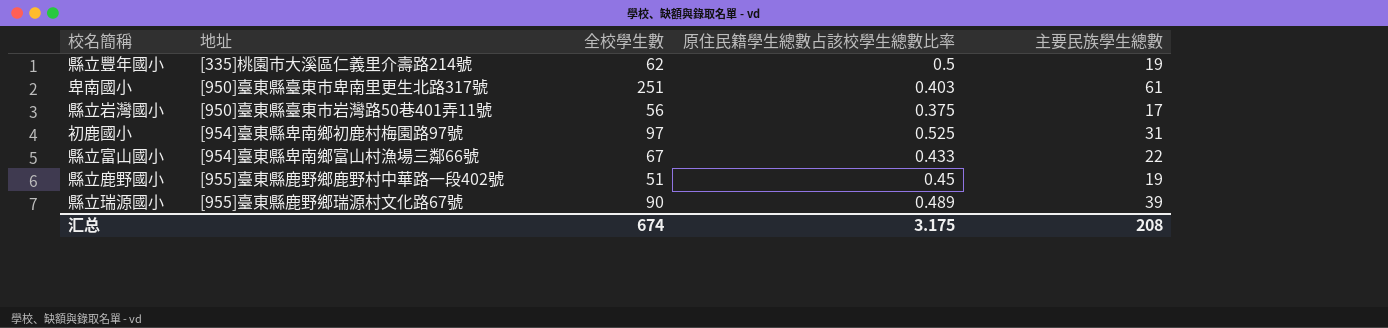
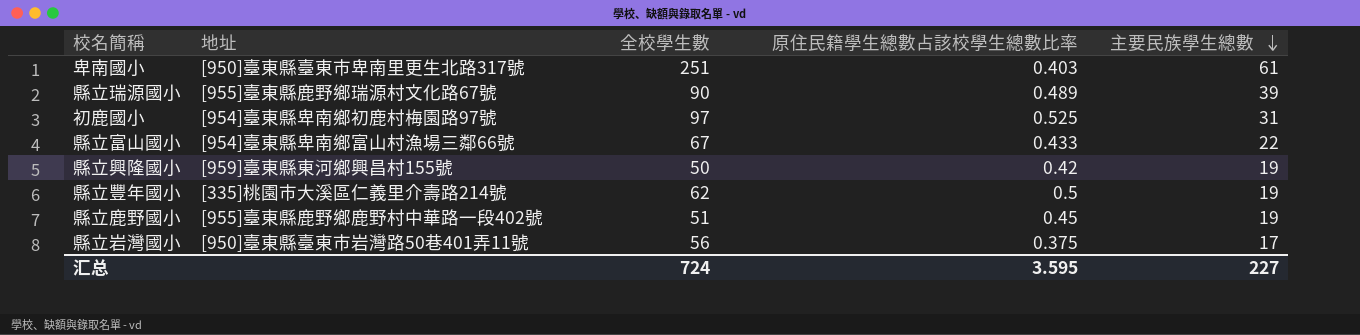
row order: none -> 主要民族學生總數 descending
row 縣立興隆國小: none -> [959]臺東縣東河鄉興昌村155號 | 50 | 0.42 | 19
汇总 | 全校學生數: 674 -> 724
汇总 | 原住民籍學生總數占該校學生總數比率: 3.175 -> 3.595
汇总 | 主要民族學生總數: 208 -> 227

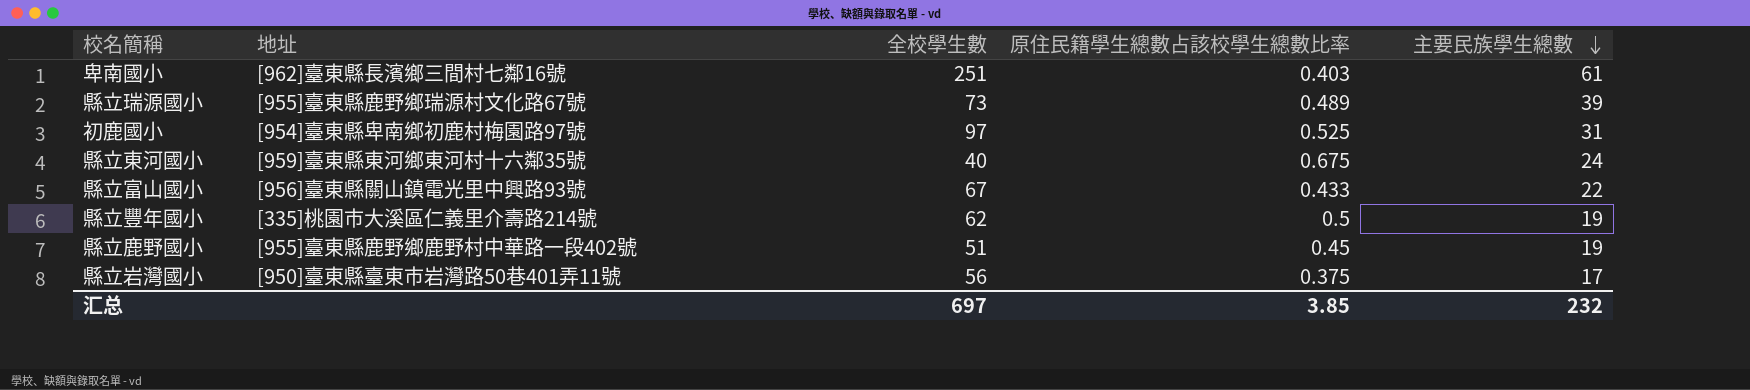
row 縣立興隆國小: [959]臺東縣東河鄉興昌村155號 | 50 | 0.42 | 19 -> none
卑南國小 | 地址: [950]臺東縣臺東市卑南里更生北路317號 -> [962]臺東縣長濱鄉三間村七鄰16號
縣立瑞源國小 | 全校學生數: 90 -> 73
row 縣立東河國小: none -> [959]臺東縣東河鄉東河村十六鄰35號 | 40 | 0.675 | 24
縣立富山國小 | 地址: [954]臺東縣卑南鄉富山村漁場三鄰66號 -> [956]臺東縣關山鎮電光里中興路93號
汇总 | 全校學生數: 724 -> 697
汇总 | 原住民籍學生總數占該校學生總數比率: 3.595 -> 3.85
汇总 | 主要民族學生總數: 227 -> 232

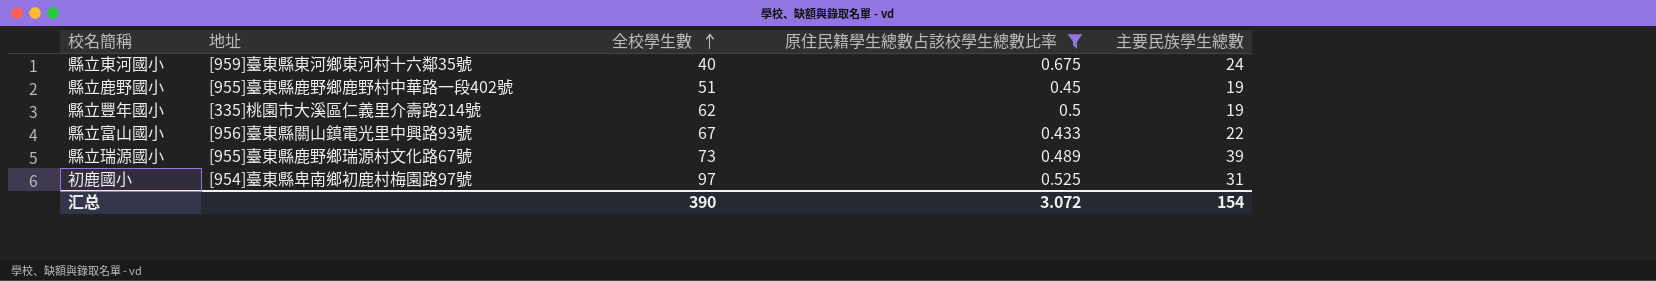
filter: none -> 原住民籍學生總數占該校學生總數比率 >= 0.433
row order: 主要民族學生總數 descending -> 全校學生數 ascending
汇总 | 全校學生數: 697 -> 390
汇总 | 原住民籍學生總數占該校學生總數比率: 3.85 -> 3.072
汇总 | 主要民族學生總數: 232 -> 154

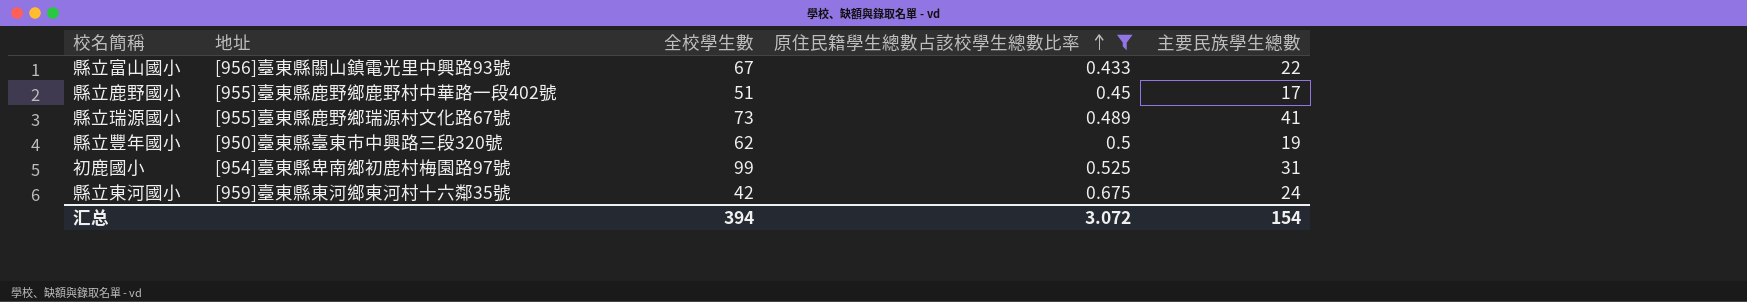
row order: 全校學生數 ascending -> 原住民籍學生總數占該校學生總數比率 ascending
縣立鹿野國小 | 主要民族學生總數: 19 -> 17
縣立瑞源國小 | 主要民族學生總數: 39 -> 41
縣立豐年國小 | 地址: [335]桃園市大溪區仁義里介壽路214號 -> [950]臺東縣臺東市中興路三段320號
初鹿國小 | 全校學生數: 97 -> 99
縣立東河國小 | 全校學生數: 40 -> 42
汇总 | 全校學生數: 390 -> 394

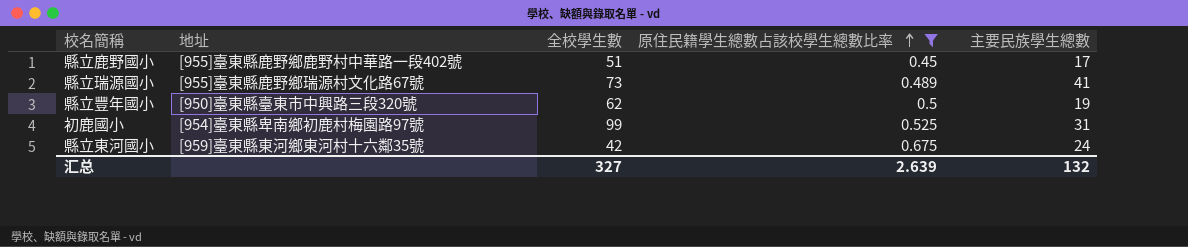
row 縣立富山國小: [956]臺東縣關山鎮電光里中興路93號 | 67 | 0.433 | 22 -> none
汇总 | 全校學生數: 394 -> 327
汇总 | 原住民籍學生總數占該校學生總數比率: 3.072 -> 2.639
汇总 | 主要民族學生總數: 154 -> 132

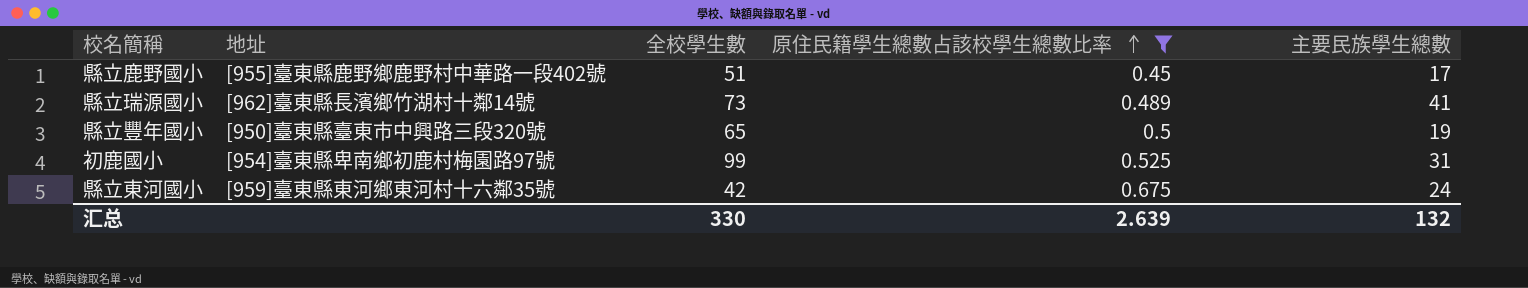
縣立瑞源國小 | 地址: [955]臺東縣鹿野鄉瑞源村文化路67號 -> [962]臺東縣長濱鄉竹湖村十鄰14號
縣立豐年國小 | 全校學生數: 62 -> 65
汇总 | 全校學生數: 327 -> 330

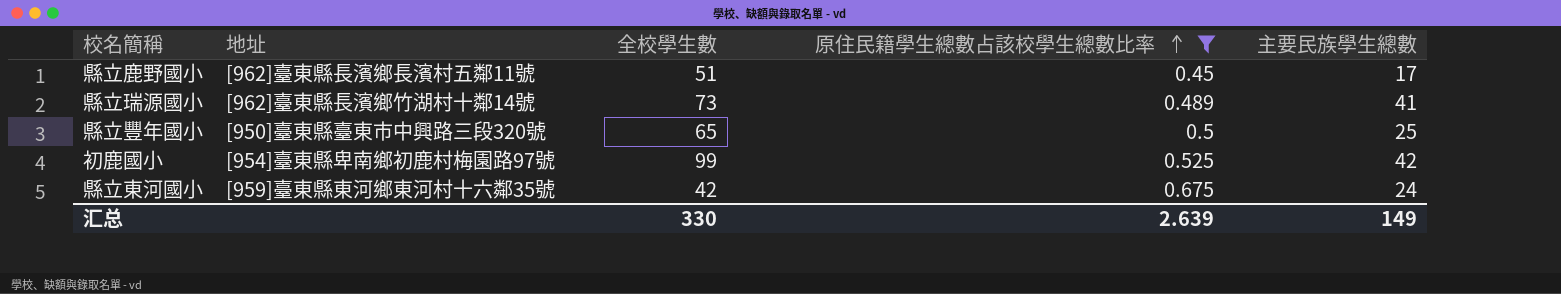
縣立鹿野國小 | 地址: [955]臺東縣鹿野鄉鹿野村中華路一段402號 -> [962]臺東縣長濱鄉長濱村五鄰11號
縣立豐年國小 | 主要民族學生總數: 19 -> 25
初鹿國小 | 主要民族學生總數: 31 -> 42
汇总 | 主要民族學生總數: 132 -> 149

